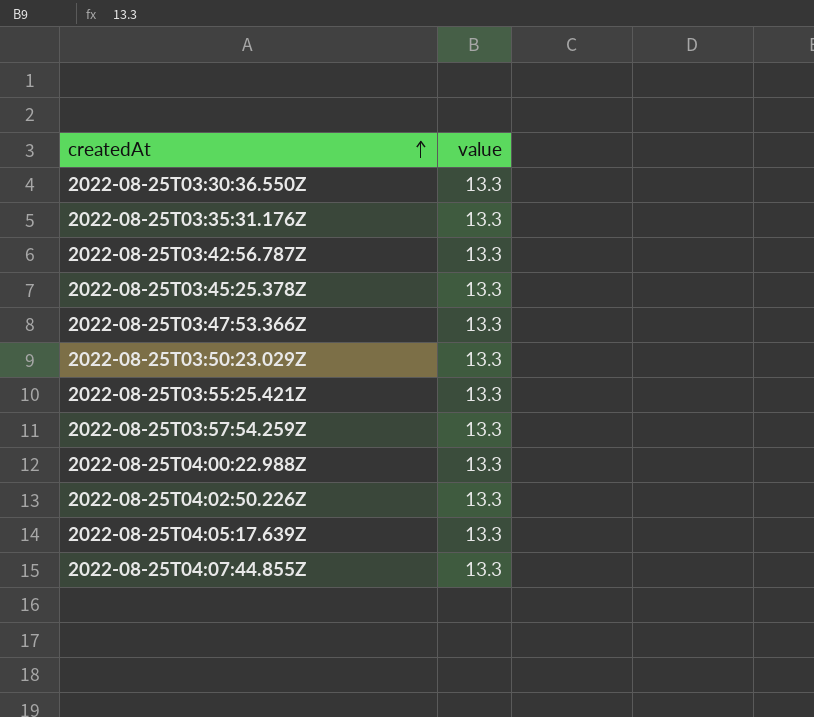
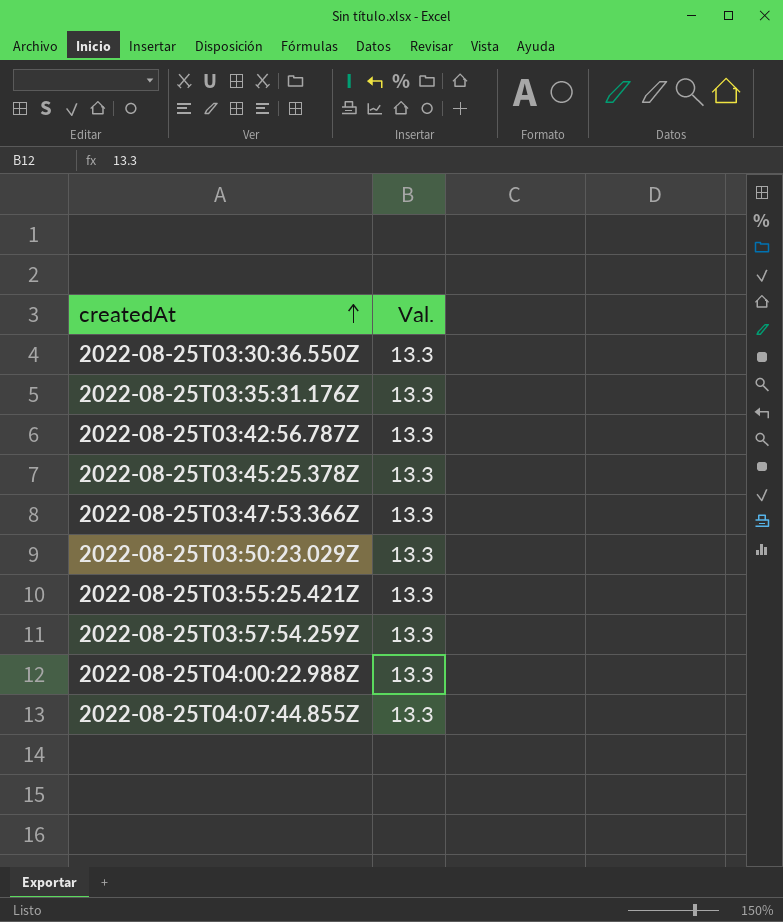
column name: value -> Val.
row 2022-08-25T04:02:50.226Z: 13.3 -> none
row 2022-08-25T04:05:17.639Z: 13.3 -> none

